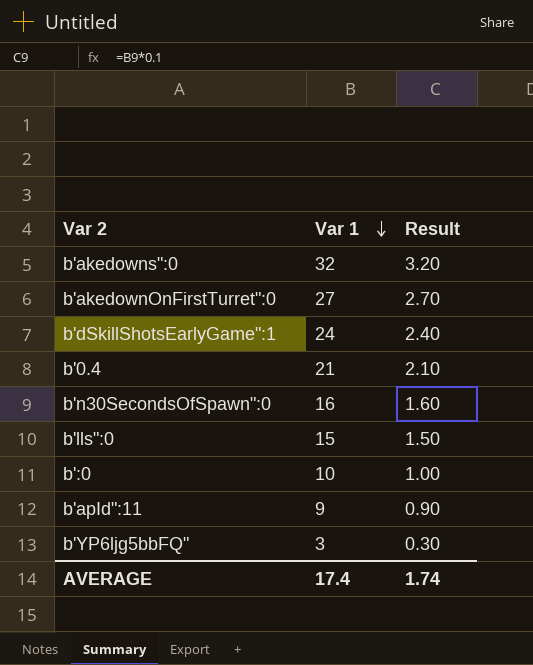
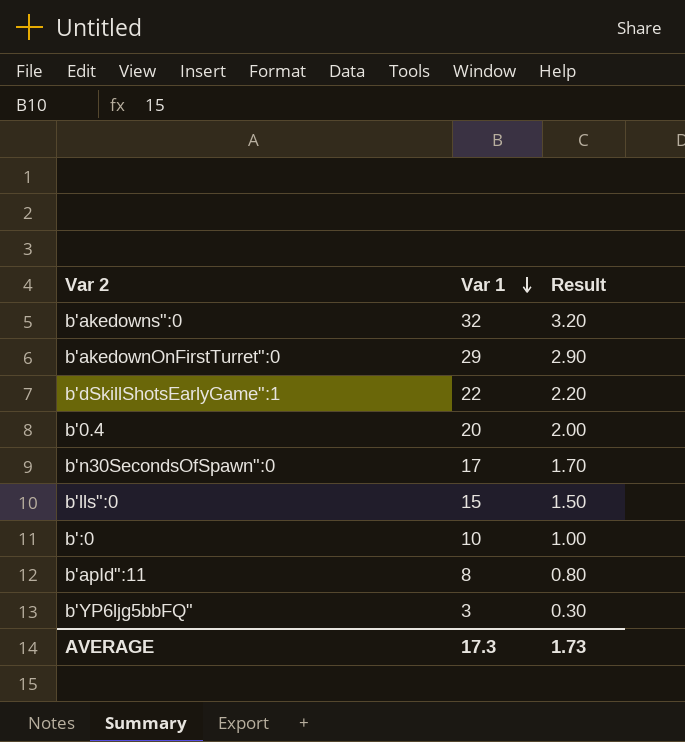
b'akedownOnFirstTurret":0 | Var 1: 27 -> 29
b'akedownOnFirstTurret":0 | Result: 2.70 -> 2.90
b'dSkillShotsEarlyGame":1 | Var 1: 24 -> 22
b'dSkillShotsEarlyGame":1 | Result: 2.40 -> 2.20
b'0.4 | Var 1: 21 -> 20
b'0.4 | Result: 2.10 -> 2.00
b'n30SecondsOfSpawn":0 | Var 1: 16 -> 17
b'n30SecondsOfSpawn":0 | Result: 1.60 -> 1.70
b'apId":11 | Var 1: 9 -> 8
b'apId":11 | Result: 0.90 -> 0.80
AVERAGE | Var 1: 17.4 -> 17.3
AVERAGE | Result: 1.74 -> 1.73

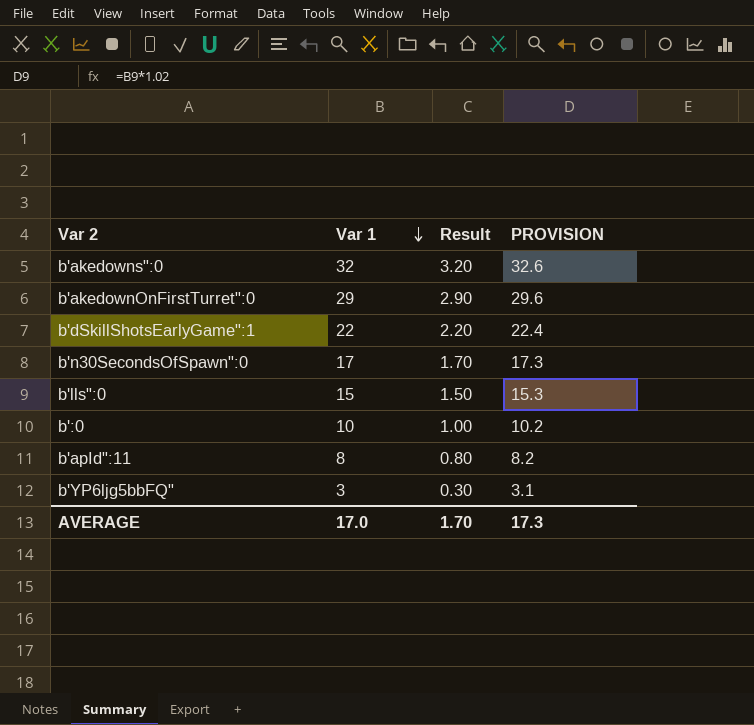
column PROVISION | formula: none -> [Var 1] * 1.02
row b'0.4: 20 | 2.00 -> none
AVERAGE | Var 1: 17.3 -> 17.0
AVERAGE | Result: 1.73 -> 1.70

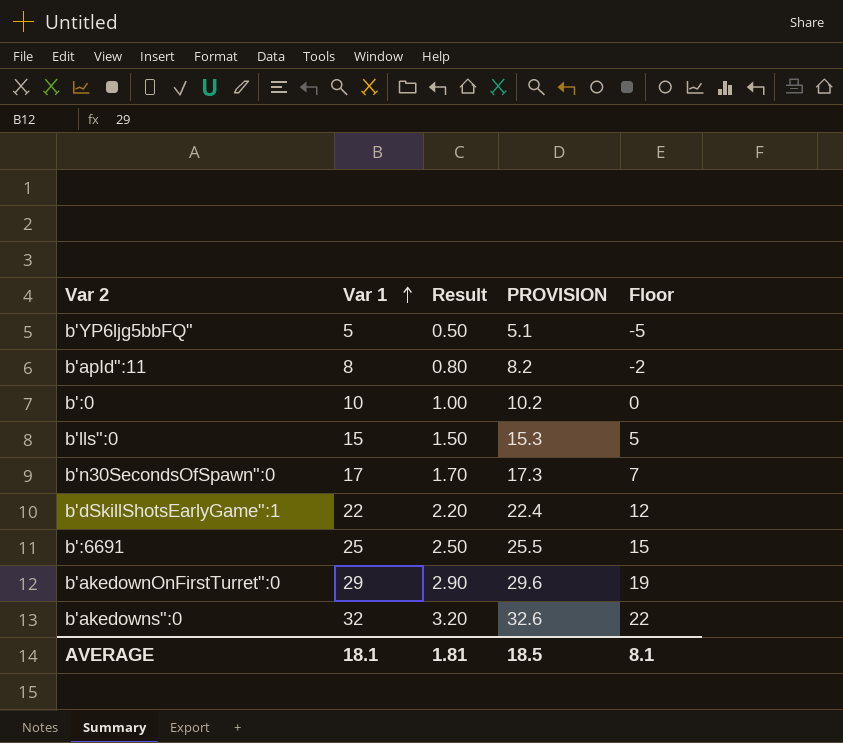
row order: Var 1 descending -> Var 1 ascending
column Floor | formula: none -> [Var 1] - 10
b'YP6ljg5bbFQ" | Var 1: 3 -> 5
b'YP6ljg5bbFQ" | Result: 0.30 -> 0.50
b'YP6ljg5bbFQ" | PROVISION: 3.1 -> 5.1
row b':6691: none -> 25 | 2.50 | 25.5 | 15
AVERAGE | Var 1: 17.0 -> 18.1
AVERAGE | Result: 1.70 -> 1.81
AVERAGE | PROVISION: 17.3 -> 18.5

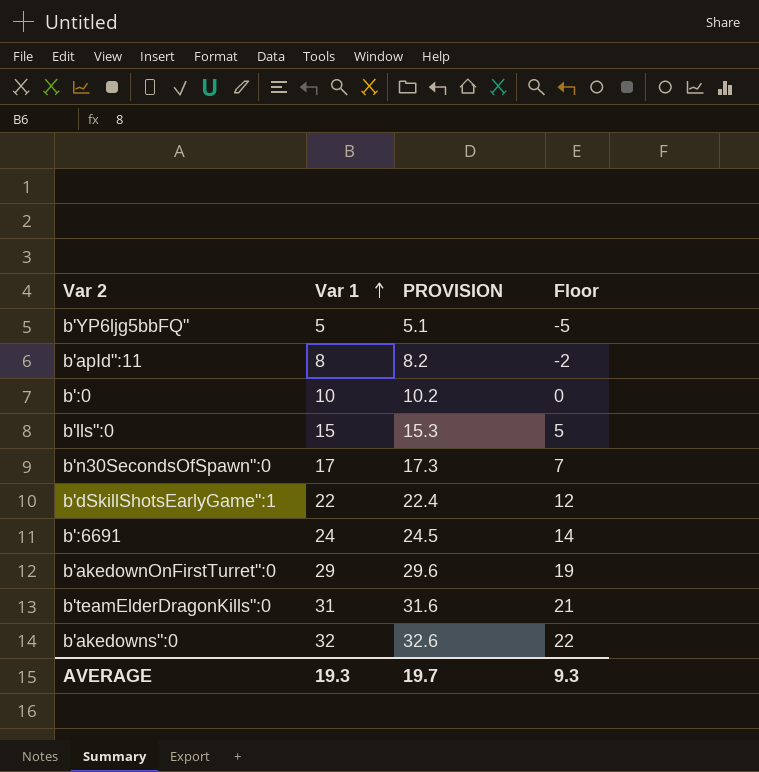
column Result | formula: [Var 1] * 0.1 -> none
b':6691 | Var 1: 25 -> 24
b':6691 | PROVISION: 25.5 -> 24.5
b':6691 | Floor: 15 -> 14
row b'teamElderDragonKills":0: none -> 31 | 31.6 | 21
AVERAGE | Var 1: 18.1 -> 19.3
AVERAGE | PROVISION: 18.5 -> 19.7
AVERAGE | Floor: 8.1 -> 9.3

